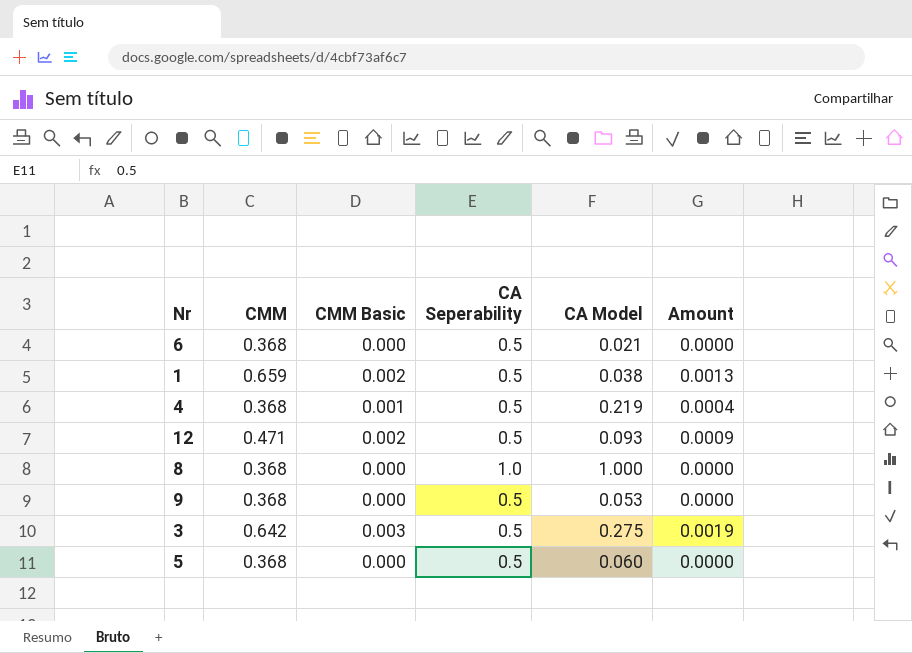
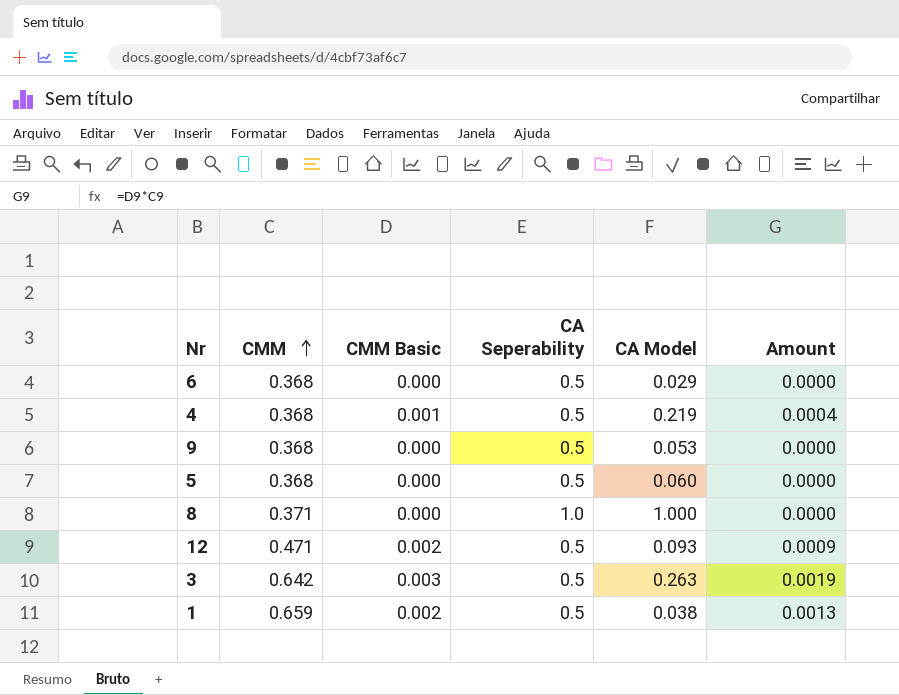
row order: none -> CMM ascending
6 | CA Model: 0.021 -> 0.029
8 | CMM: 0.368 -> 0.371
3 | CA Model: 0.275 -> 0.263

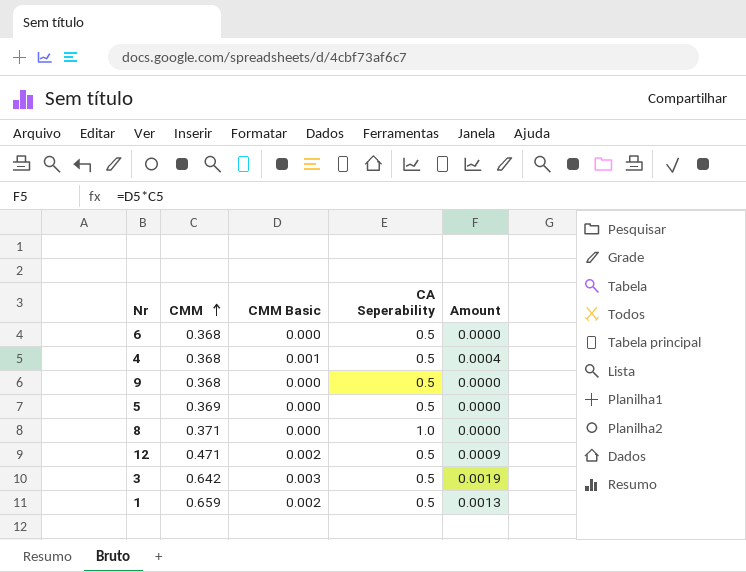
column CA Model | position: 5 -> none
5 | CMM: 0.368 -> 0.369

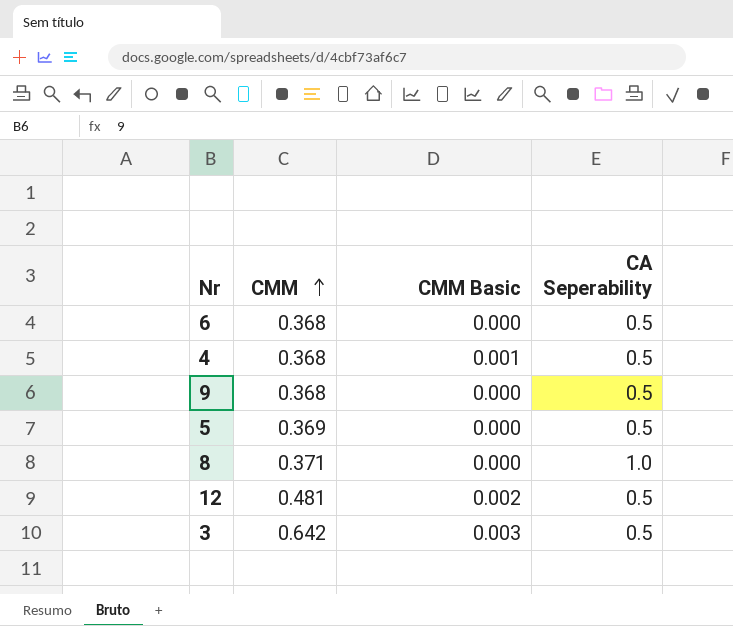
column Amount | formula: [CMM] * [CMM Basic] -> none
row 1: 0.659 | 0.002 | 0.5 | 0.0013 -> none
12 | CMM: 0.471 -> 0.481

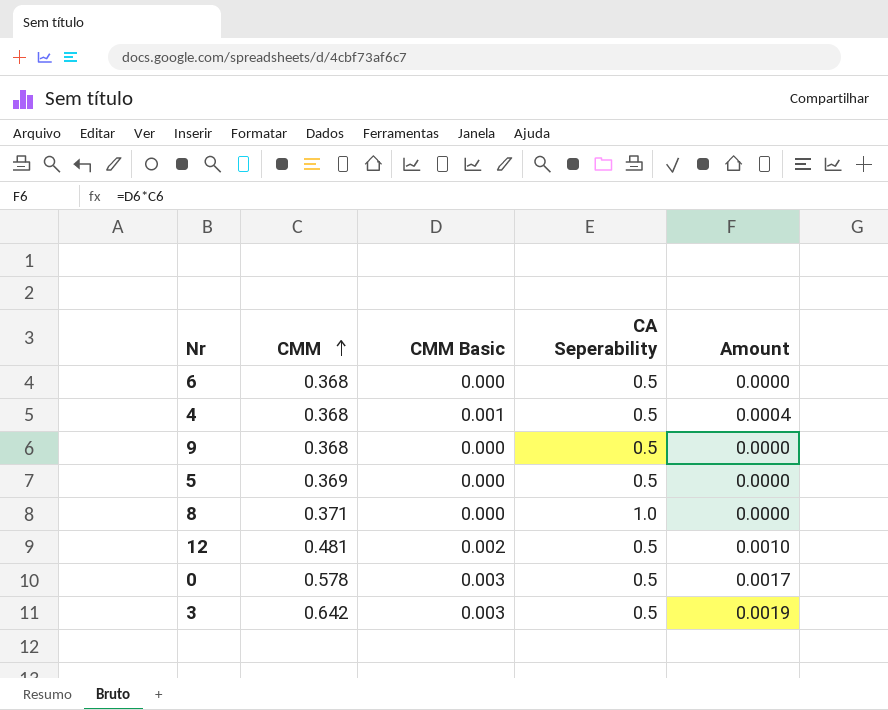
column Amount | formula: none -> [CMM] * [CMM Basic]
row 0: none -> 0.578 | 0.003 | 0.5 | 0.0017

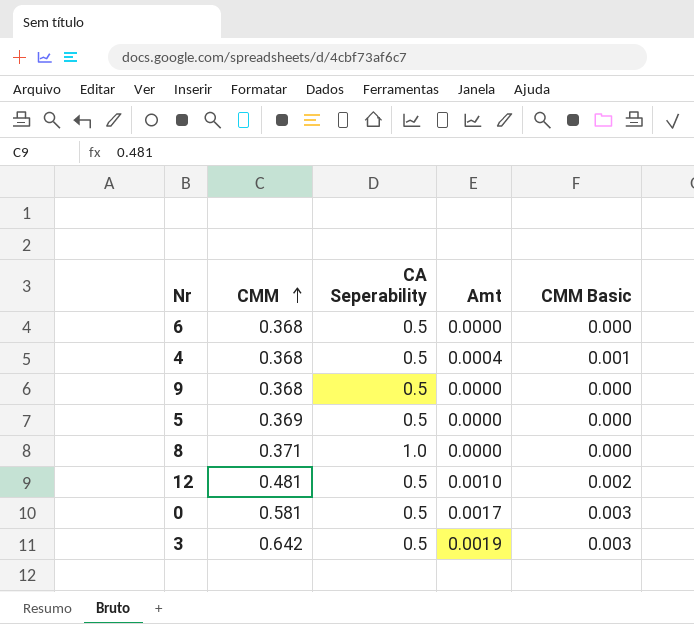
column name: Amount -> Amt
column CMM Basic | position: 3 -> 5
0 | CMM: 0.578 -> 0.581

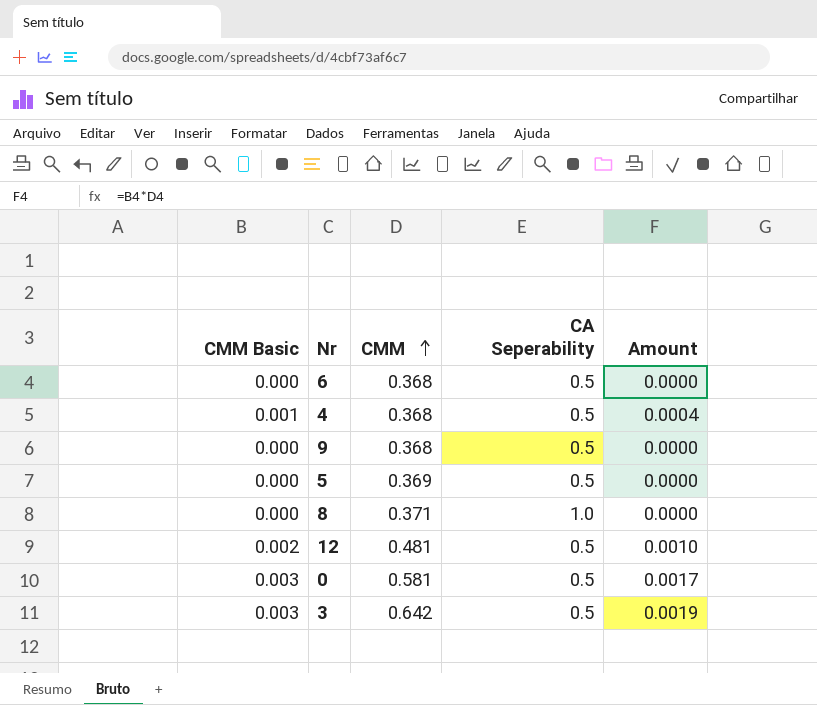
column CMM Basic | position: 5 -> 1
column name: Amt -> Amount

